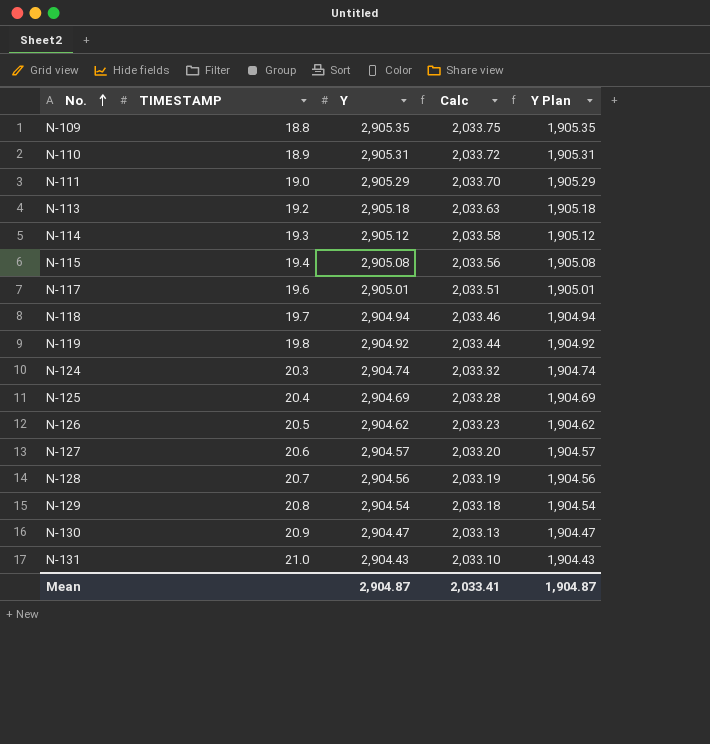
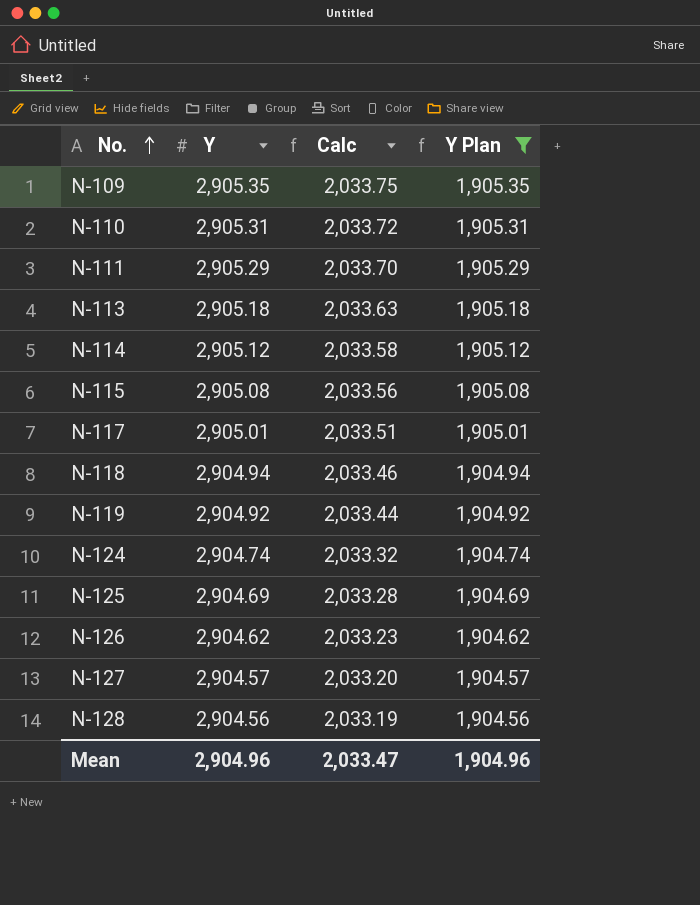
filter: none -> Y Plan >= 1,904.56
column TIMESTAMP | position: 2 -> none
Mean | Y: 2,904.87 -> 2,904.96
Mean | Calc: 2,033.41 -> 2,033.47
Mean | Y Plan: 1,904.87 -> 1,904.96

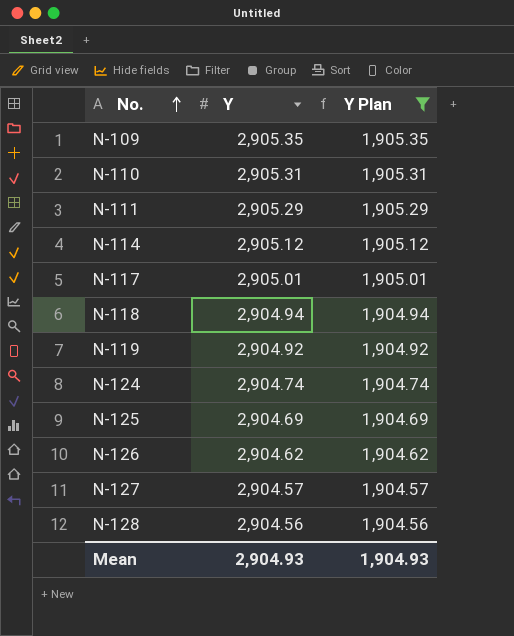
column Calc | formula: [Y] * 0.7 -> none
row N-113: 2,905.18 | 2,033.63 | 1,905.18 -> none
row N-115: 2,905.08 | 2,033.56 | 1,905.08 -> none
Mean | Y: 2,904.96 -> 2,904.93
Mean | Y Plan: 1,904.96 -> 1,904.93

